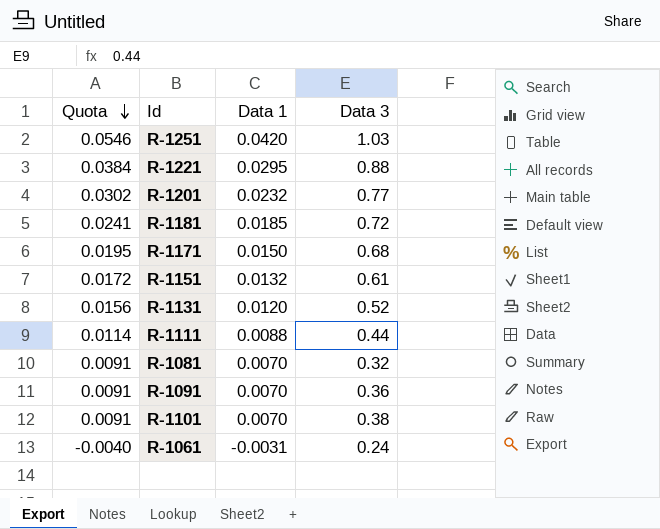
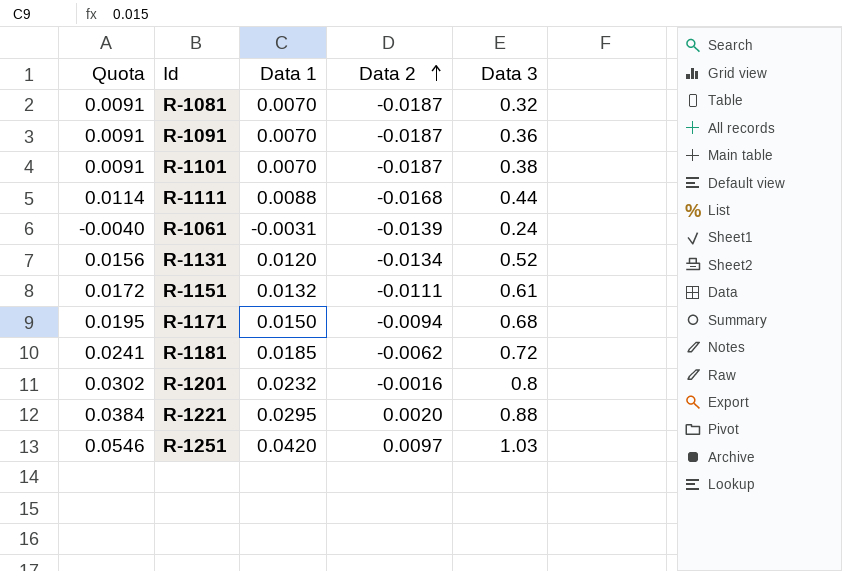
row order: Quota descending -> Data 2 ascending
column Data 2 | position: none -> 4
R-1201 | Data 3: 0.77 -> 0.8

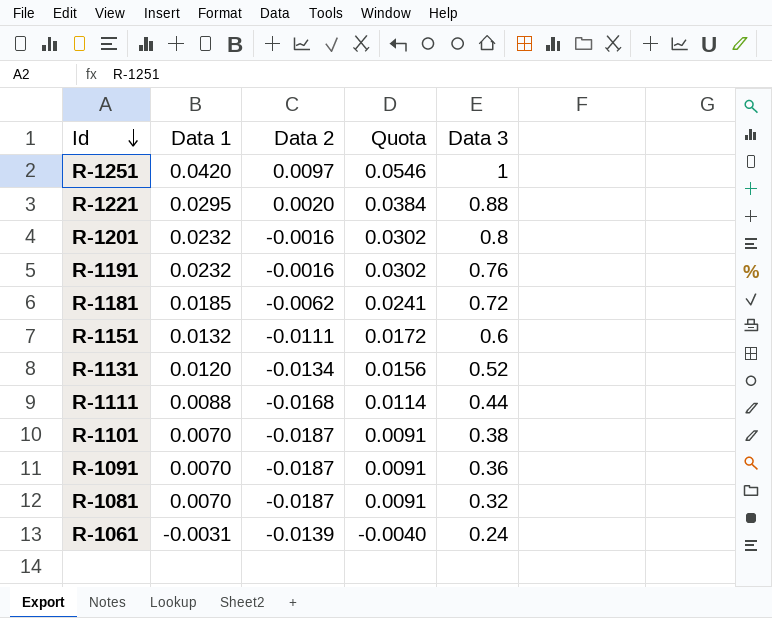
row order: Data 2 ascending -> Id descending
column Quota | position: 1 -> 4
row R-1171: 0.0195 | 0.0150 | -0.0094 | 0.68 -> none
R-1251 | Data 3: 1.03 -> 1
row R-1191: none -> 0.0232 | -0.0016 | 0.0302 | 0.76
R-1151 | Data 3: 0.61 -> 0.6

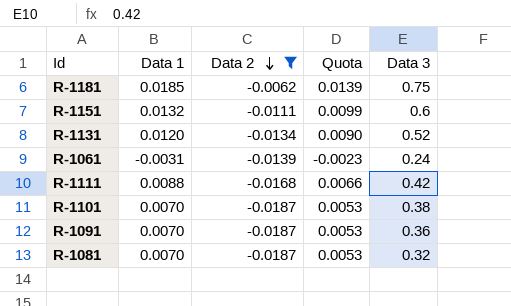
filter: none -> Data 2 <= -0.0062
row order: Id descending -> Data 2 descending
column Quota | formula: [Data 1] * 1.3 -> [Data 1] * 0.75
R-1181 | Data 3: 0.72 -> 0.75
R-1111 | Data 3: 0.44 -> 0.42

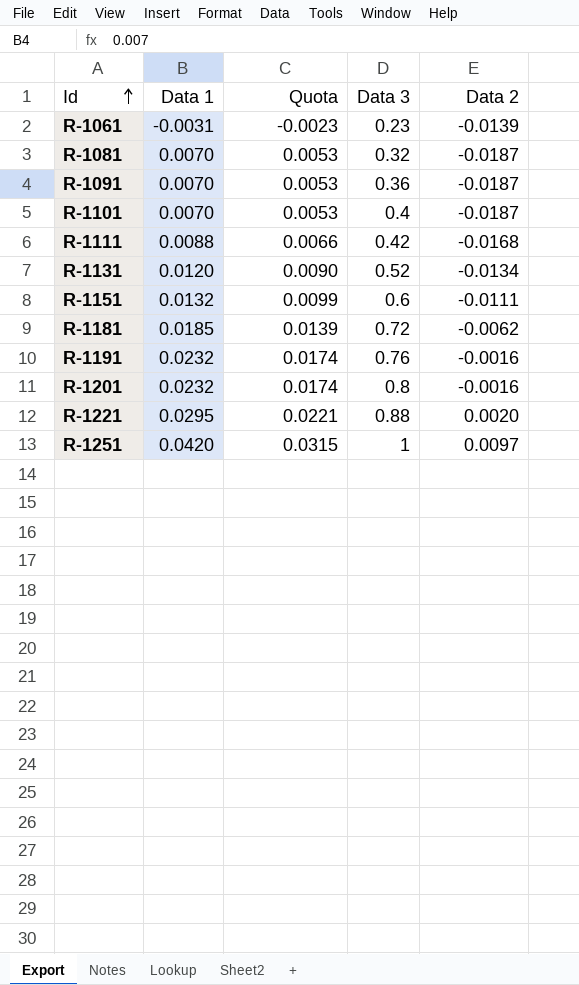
filter: Data 2 <= -0.0062 -> none
row order: Data 2 descending -> Id ascending
column Data 2 | position: 3 -> 5
R-1061 | Data 3: 0.24 -> 0.23
R-1101 | Data 3: 0.38 -> 0.4
R-1181 | Data 3: 0.75 -> 0.72

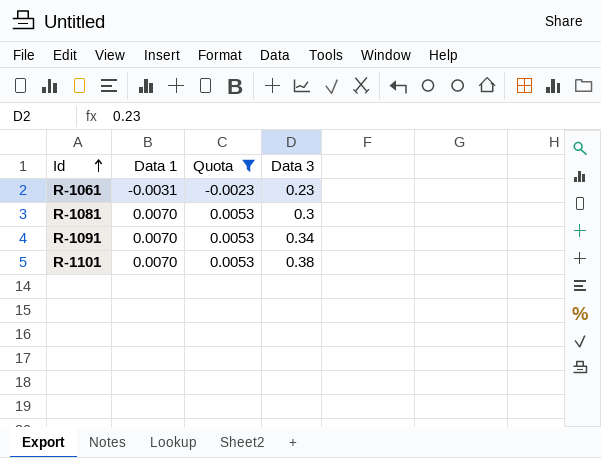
filter: none -> Quota <= 0.0053
column Data 2 | position: 5 -> none
R-1081 | Data 3: 0.32 -> 0.3
R-1091 | Data 3: 0.36 -> 0.34
R-1101 | Data 3: 0.4 -> 0.38

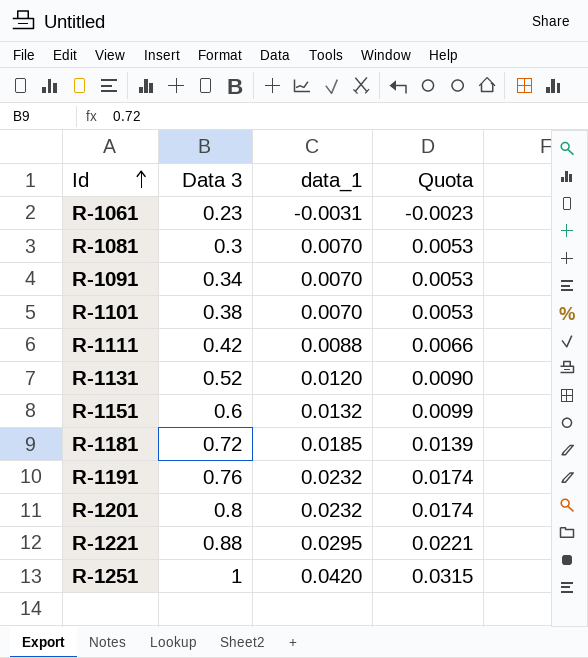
filter: Quota <= 0.0053 -> none
column Data 3 | position: 4 -> 2
column name: Data 1 -> data_1

